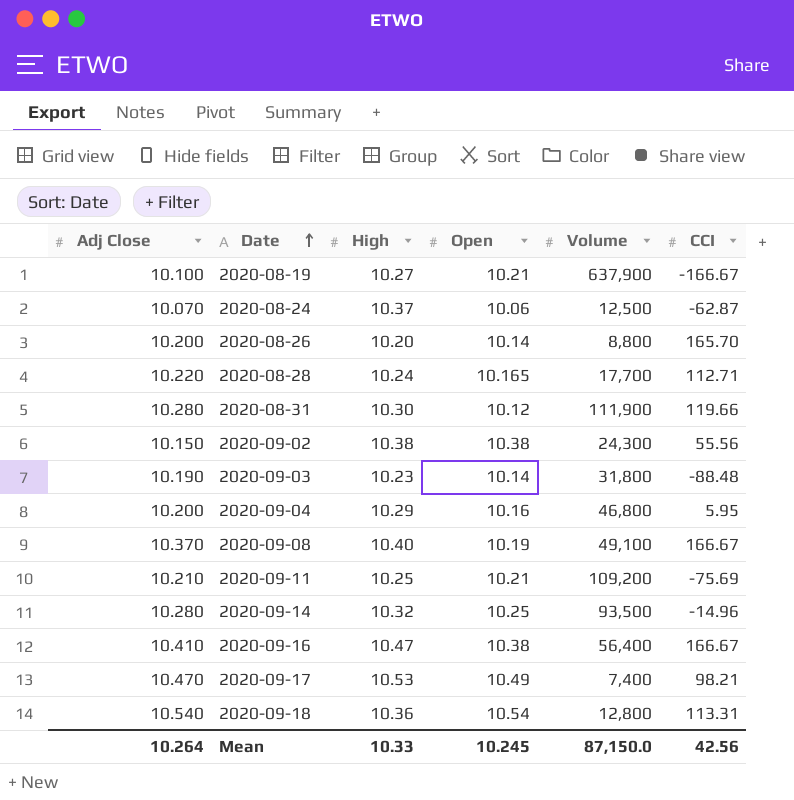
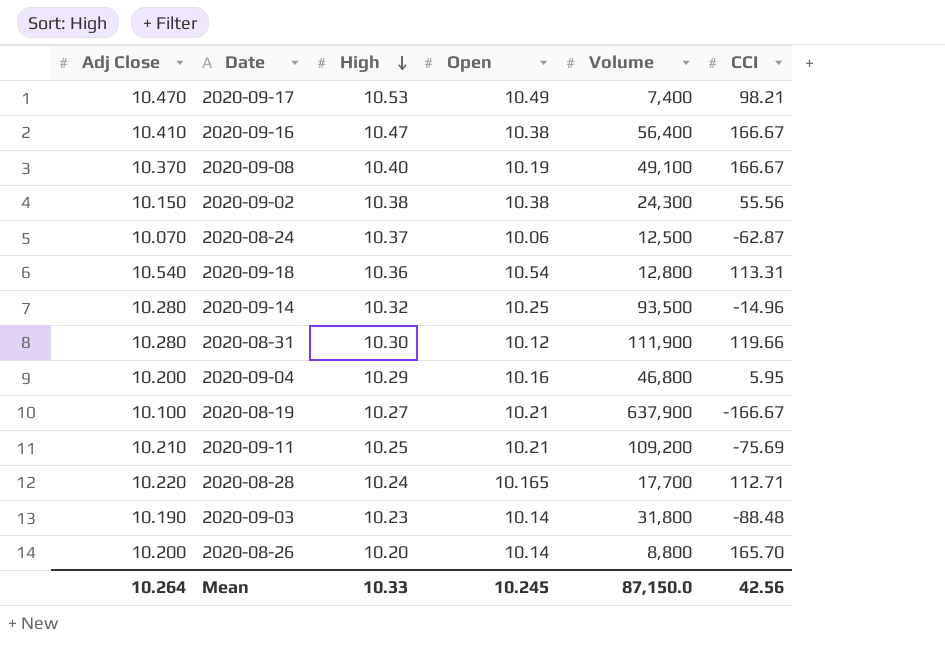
row order: Date ascending -> High descending

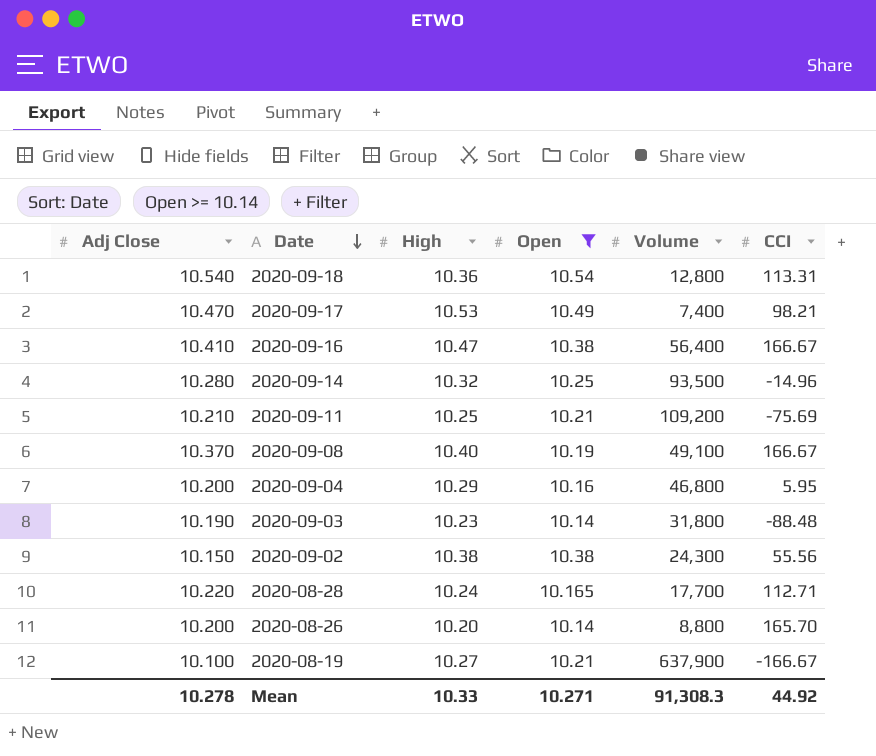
filter: none -> Open >= 10.14
row order: High descending -> Date descending
Mean | Adj Close: 10.264 -> 10.278
Mean | Open: 10.245 -> 10.271
Mean | Volume: 87,150.0 -> 91,308.3
Mean | CCI: 42.56 -> 44.92

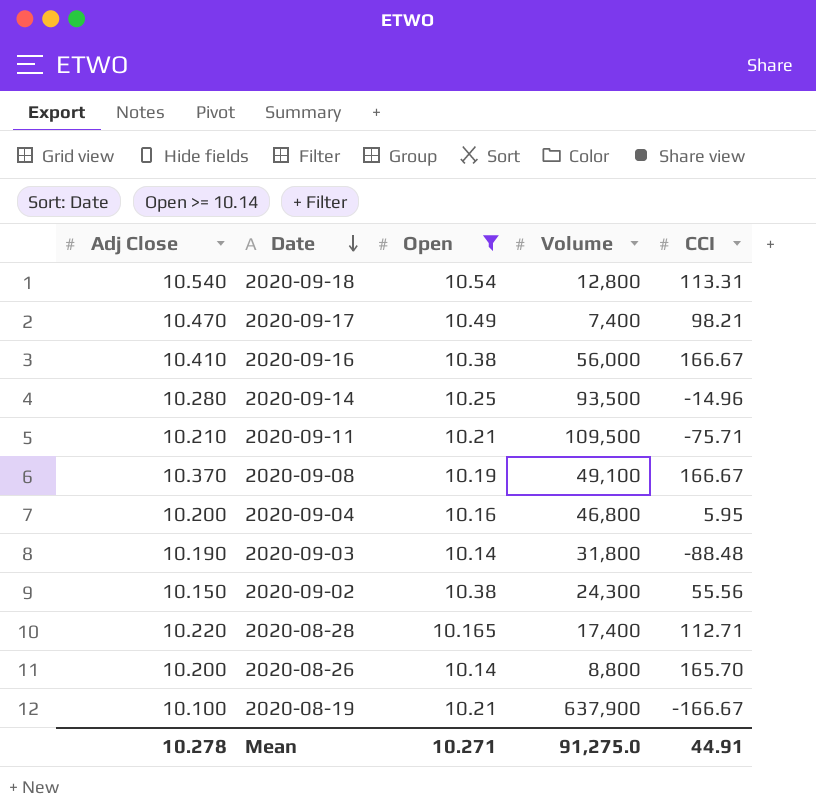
column High | position: 3 -> none
2020-09-16 | Volume: 56,400 -> 56,000
2020-09-11 | Volume: 109,200 -> 109,500
2020-09-11 | CCI: -75.69 -> -75.71
2020-08-28 | Volume: 17,700 -> 17,400
Mean | Volume: 91,308.3 -> 91,275.0
Mean | CCI: 44.92 -> 44.91

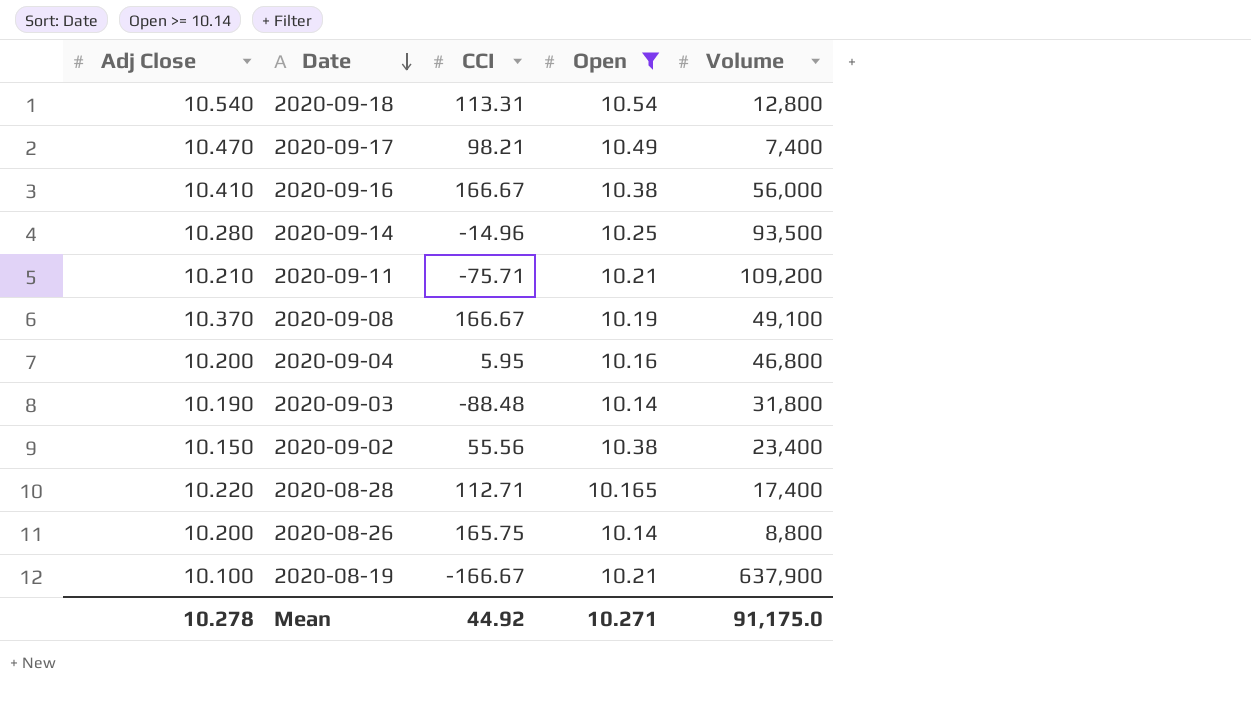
column CCI | position: 5 -> 3
2020-09-11 | Volume: 109,500 -> 109,200
2020-09-02 | Volume: 24,300 -> 23,400
2020-08-26 | CCI: 165.70 -> 165.75
Mean | CCI: 44.91 -> 44.92
Mean | Volume: 91,275.0 -> 91,175.0

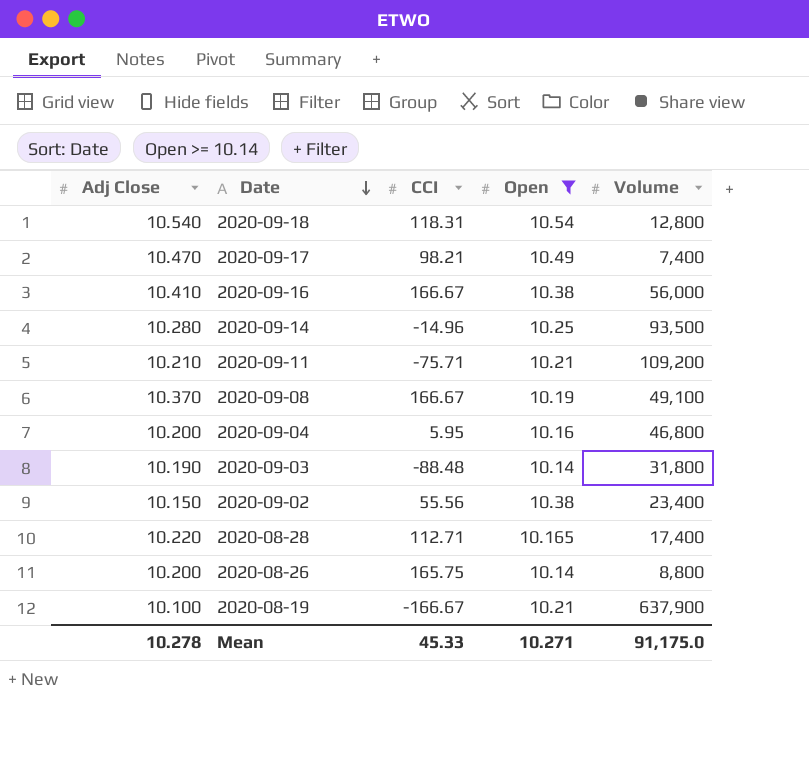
2020-09-18 | CCI: 113.31 -> 118.31
Mean | CCI: 44.92 -> 45.33

